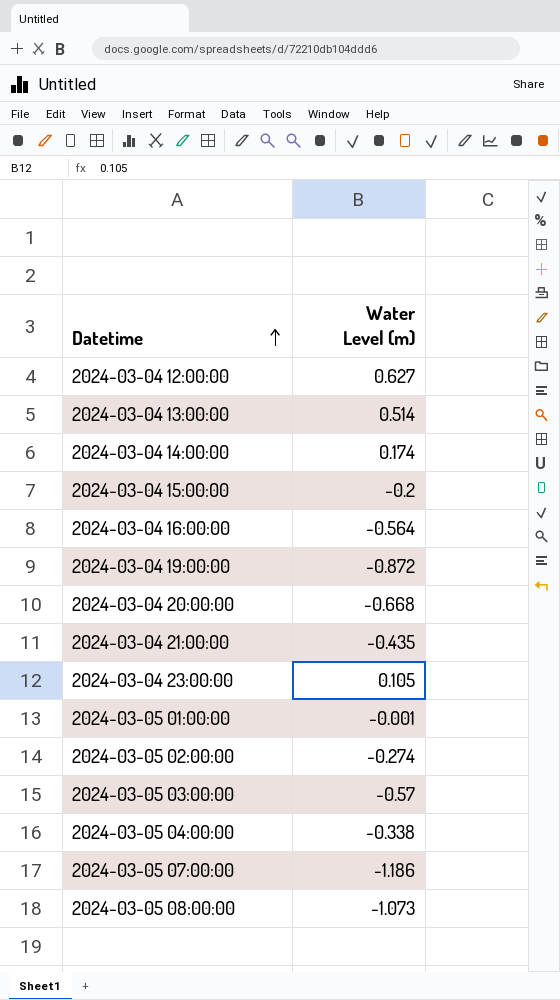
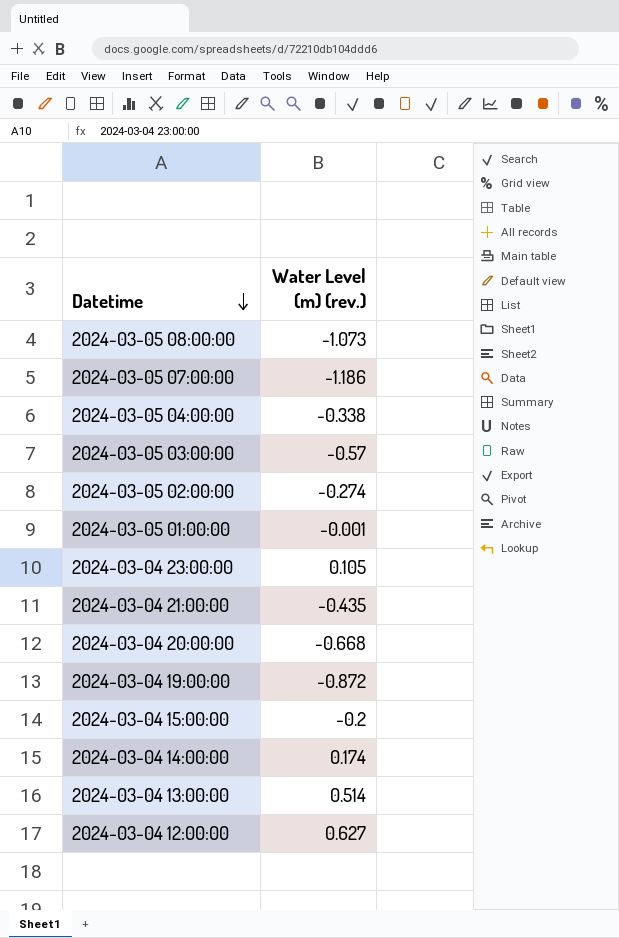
row order: Datetime ascending -> Datetime descending
column name: Water Level (m) -> Water Level (m) (rev.)
row 2024-03-04 16:00:00: -0.564 -> none

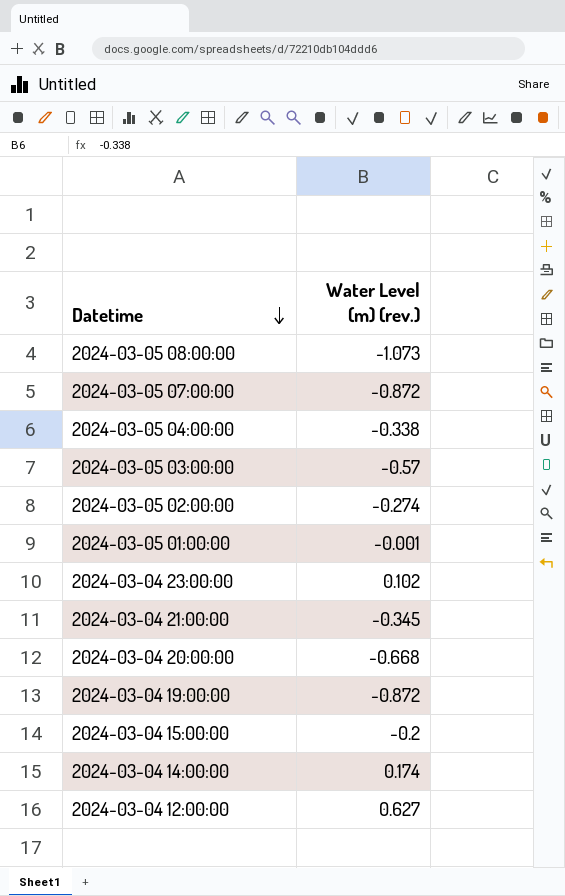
row 2024-03-04 13:00:00: 0.514 -> none
2024-03-05 07:00:00 | Water Level (m) (rev.): -1.186 -> -0.872
2024-03-04 23:00:00 | Water Level (m) (rev.): 0.105 -> 0.102
2024-03-04 21:00:00 | Water Level (m) (rev.): -0.435 -> -0.345

